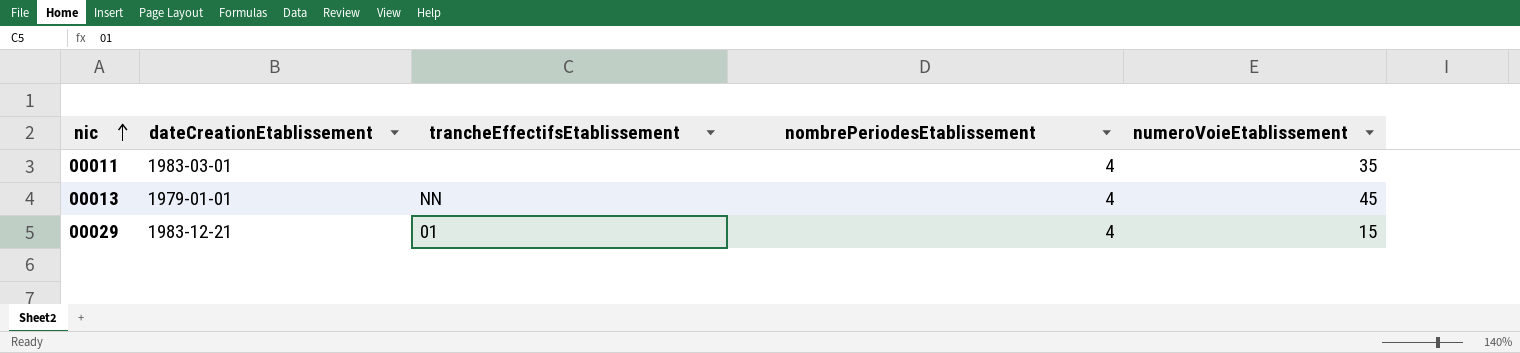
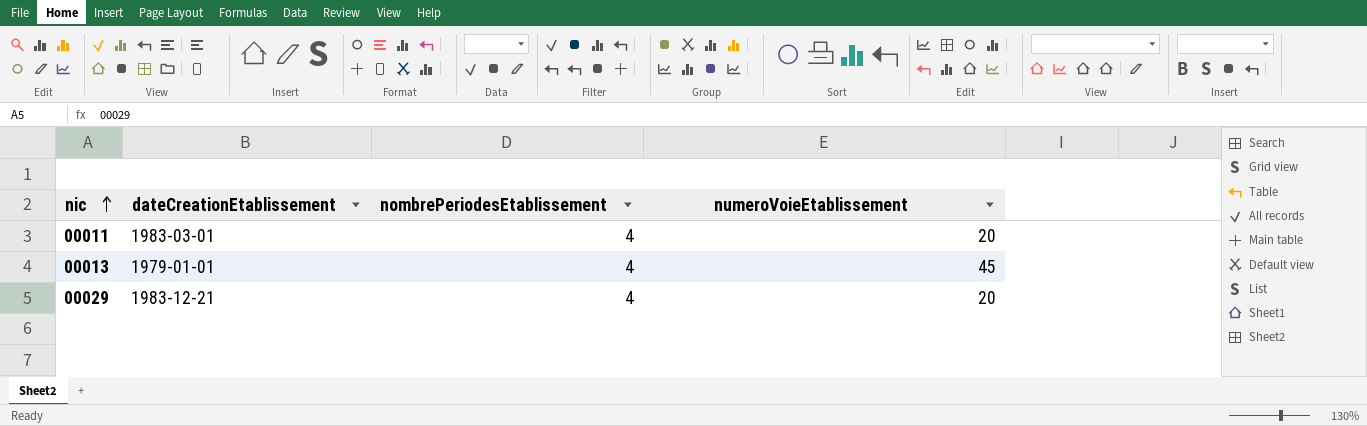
column trancheEffectifsEtablissement | position: 3 -> none
00011 | numeroVoieEtablissement: 35 -> 20
00029 | numeroVoieEtablissement: 15 -> 20

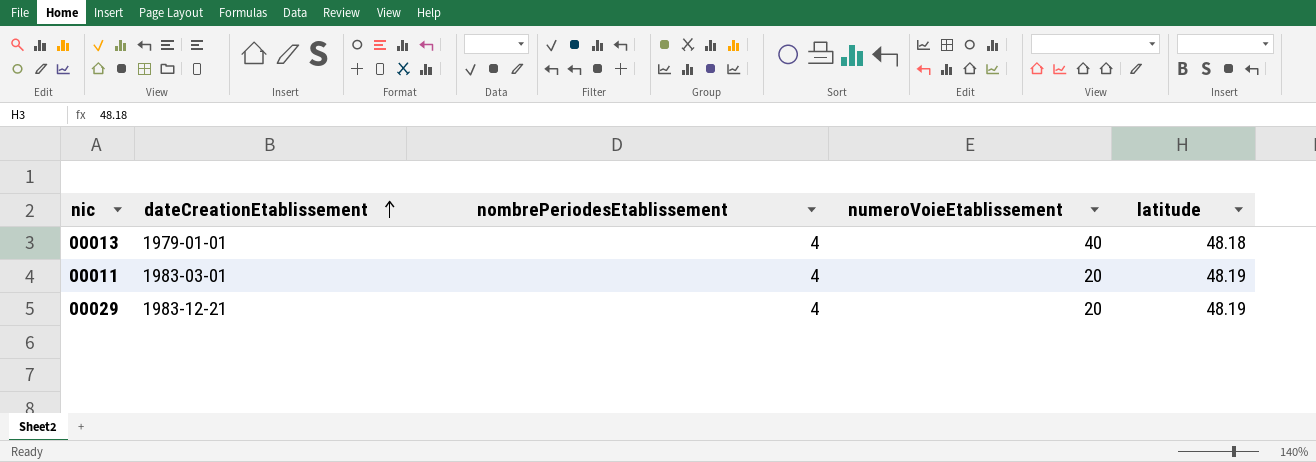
row order: nic ascending -> dateCreationEtablissement ascending
column latitude | position: none -> 5
00013 | numeroVoieEtablissement: 45 -> 40

